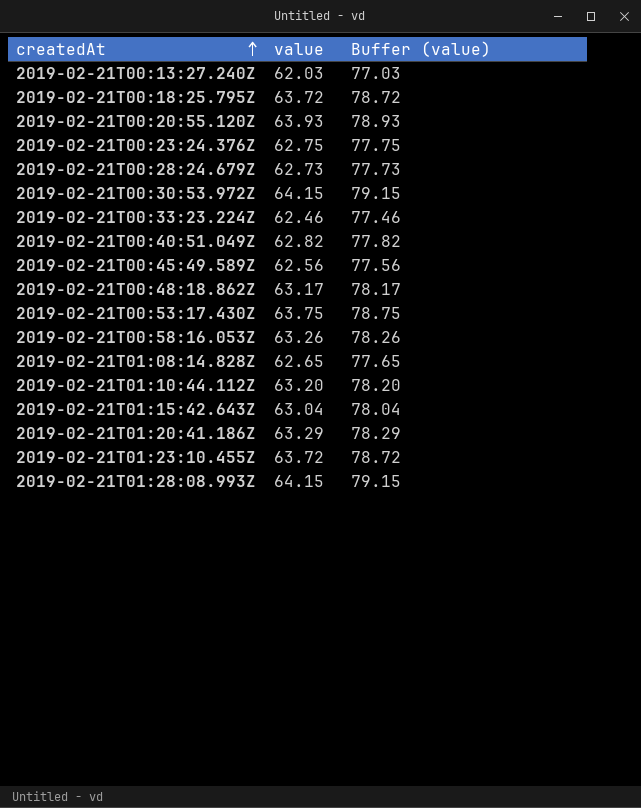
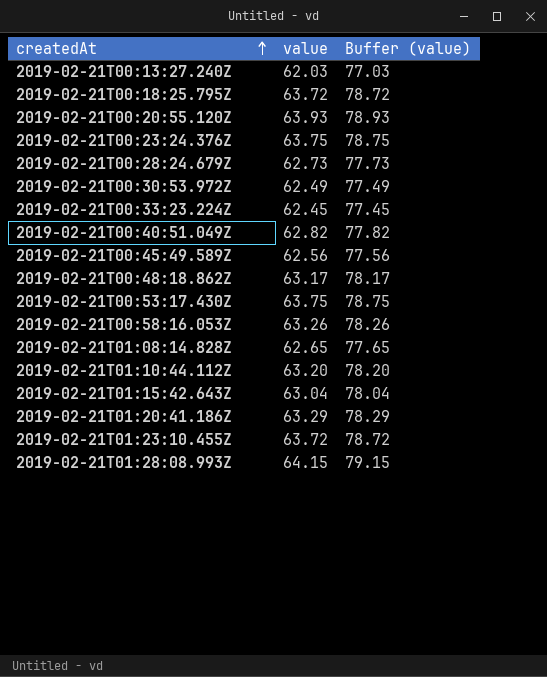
2019-02-21T00:23:24.376Z | value: 62.75 -> 63.75
2019-02-21T00:23:24.376Z | Buffer (value): 77.75 -> 78.75
2019-02-21T00:30:53.972Z | value: 64.15 -> 62.49
2019-02-21T00:30:53.972Z | Buffer (value): 79.15 -> 77.49
2019-02-21T00:33:23.224Z | value: 62.46 -> 62.45
2019-02-21T00:33:23.224Z | Buffer (value): 77.46 -> 77.45

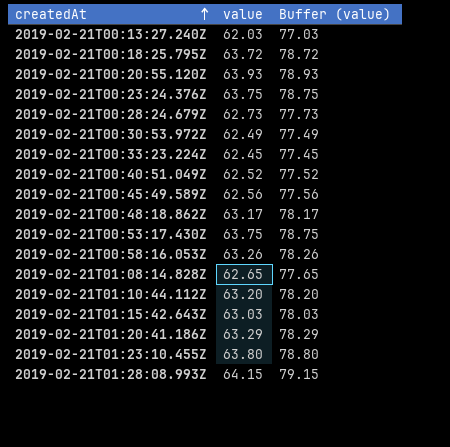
2019-02-21T00:40:51.049Z | value: 62.82 -> 62.52
2019-02-21T00:40:51.049Z | Buffer (value): 77.82 -> 77.52
2019-02-21T01:15:42.643Z | value: 63.04 -> 63.03
2019-02-21T01:15:42.643Z | Buffer (value): 78.04 -> 78.03
2019-02-21T01:23:10.455Z | value: 63.72 -> 63.80
2019-02-21T01:23:10.455Z | Buffer (value): 78.72 -> 78.80

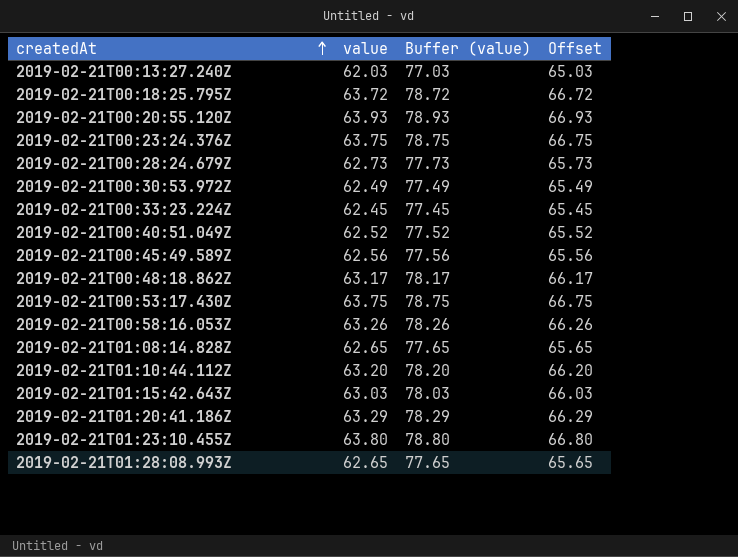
column Offset | formula: none -> [value] + 3
2019-02-21T01:28:08.993Z | value: 64.15 -> 62.65
2019-02-21T01:28:08.993Z | Buffer (value): 79.15 -> 77.65

